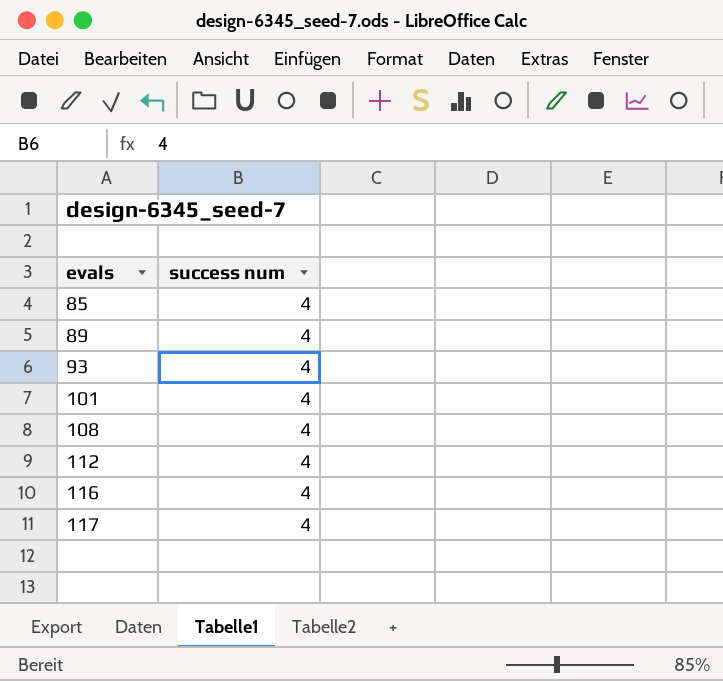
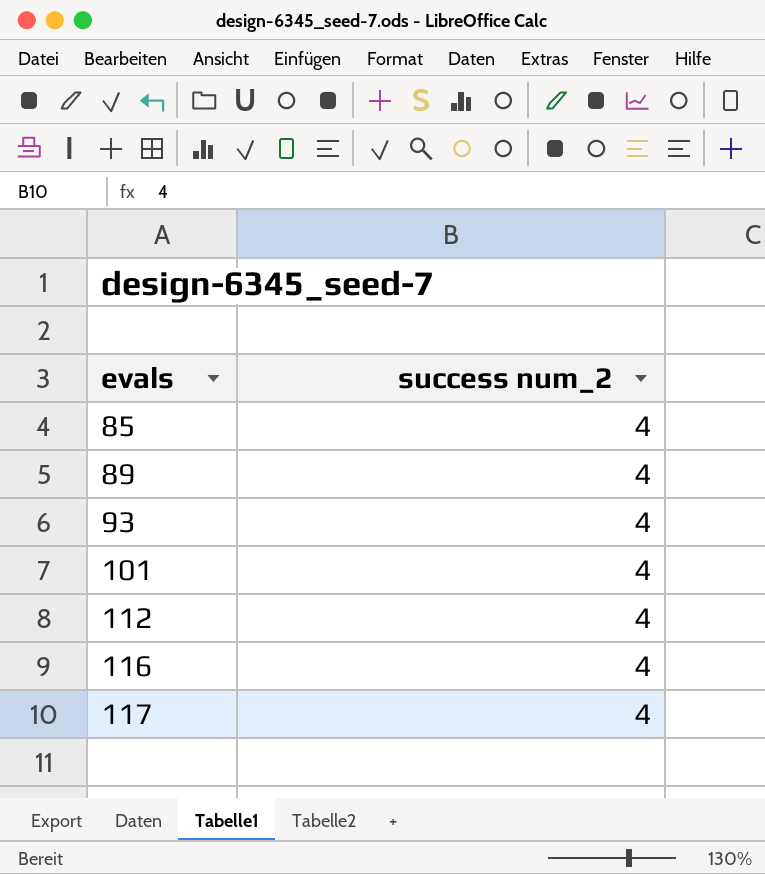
column name: success num -> success num_2
row 108: 4 -> none

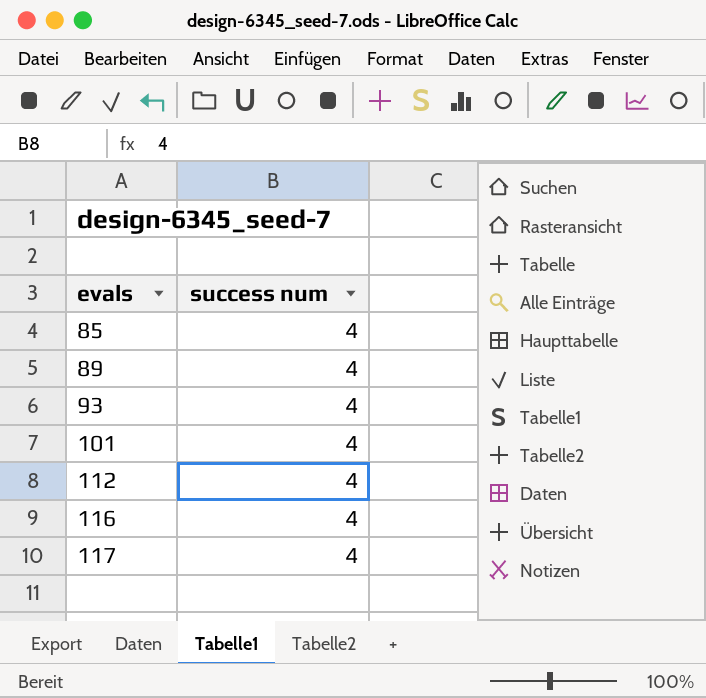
column name: success num_2 -> success num

